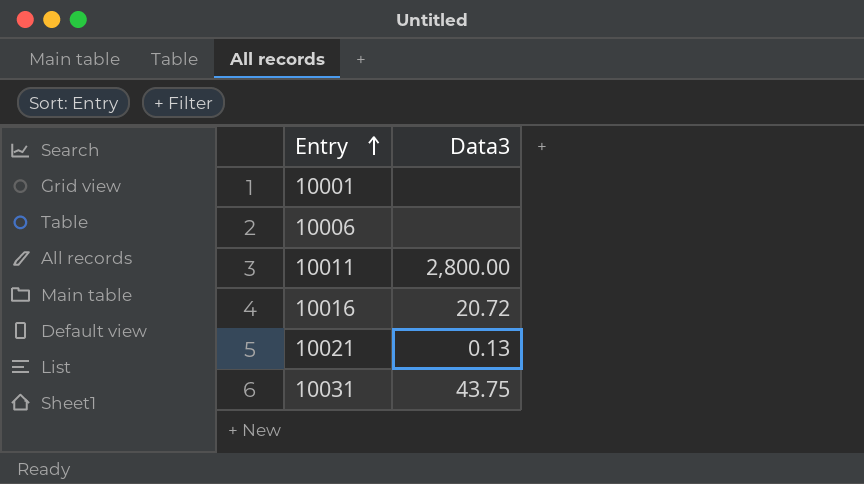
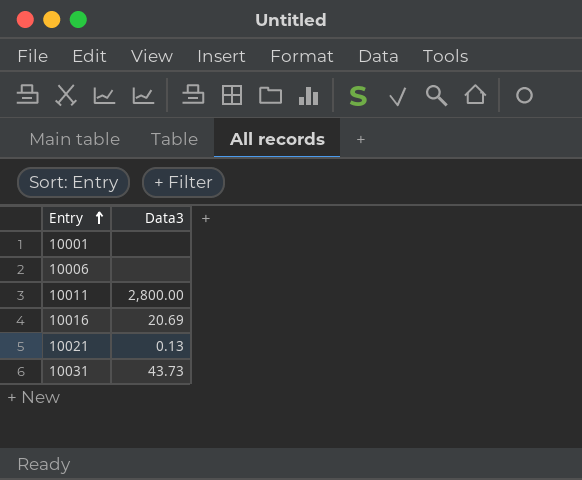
10016 | Data3: 20.72 -> 20.69
10031 | Data3: 43.75 -> 43.73

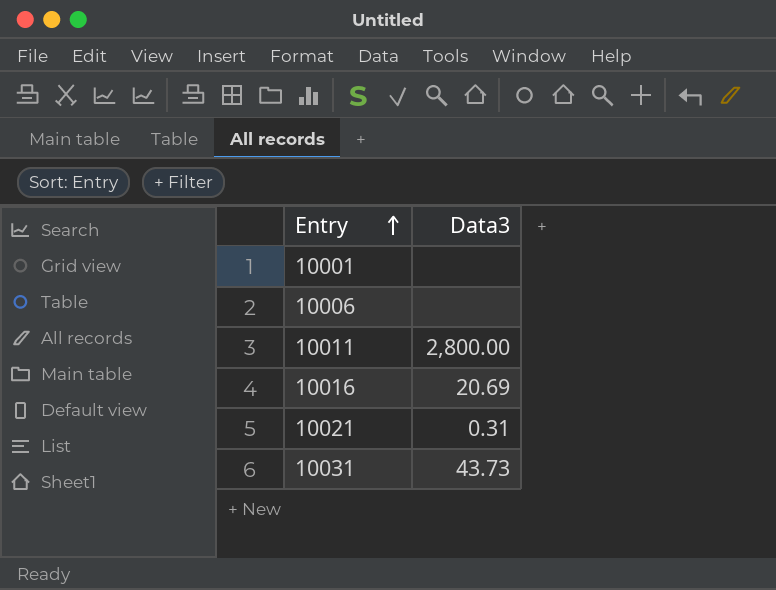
10021 | Data3: 0.13 -> 0.31

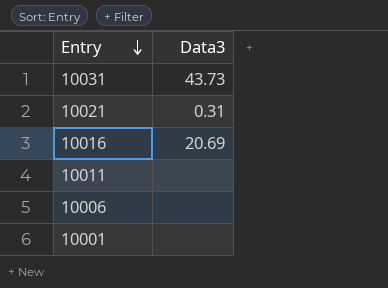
row order: Entry ascending -> Entry descending
10011 | Data3: 2,800.00 -> none

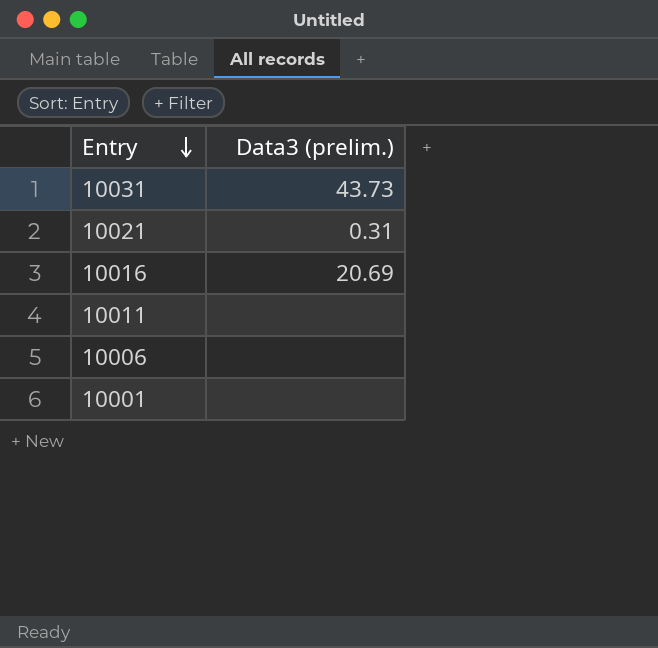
column name: Data3 -> Data3 (prelim.)

